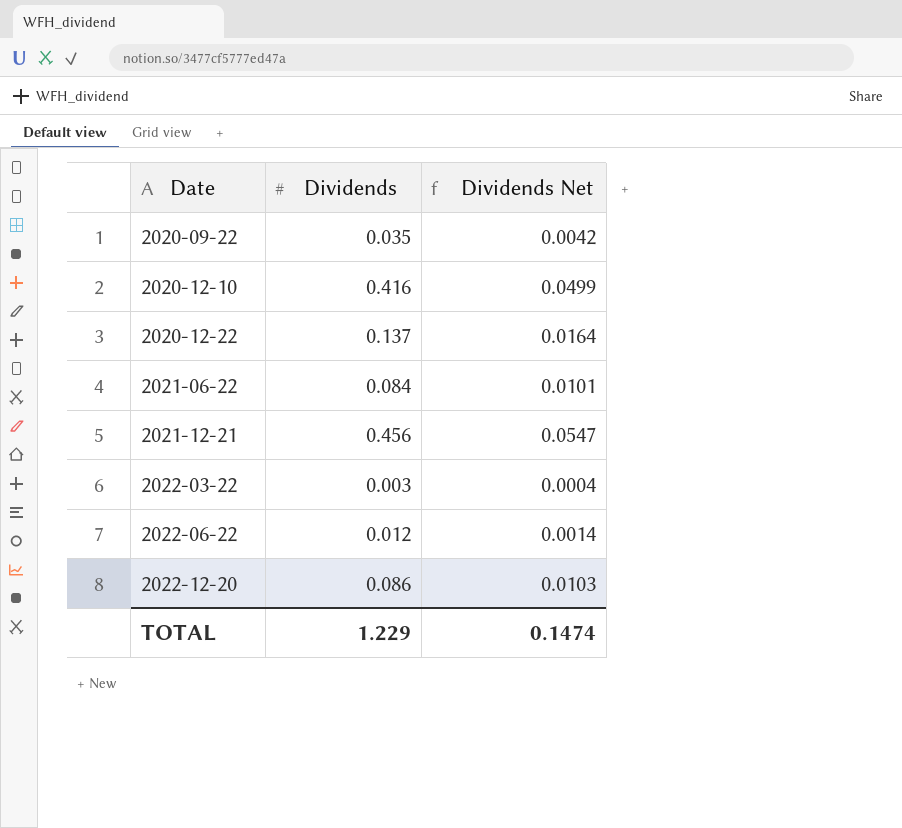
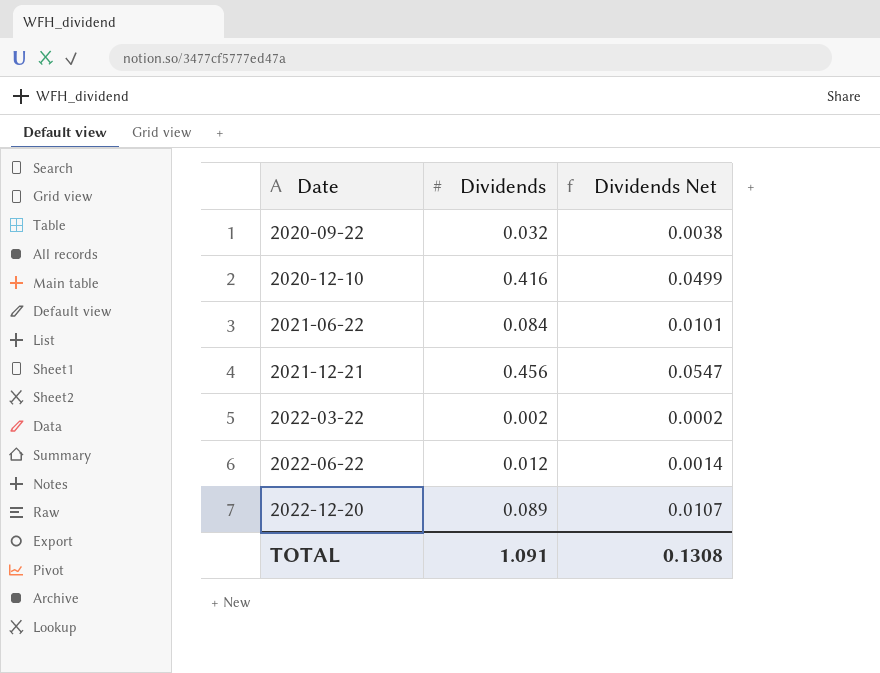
row 2020-12-22: 0.137 | 0.0164 -> none
2020-09-22 | Dividends: 0.035 -> 0.032
2020-09-22 | Dividends Net: 0.0042 -> 0.0038
2022-03-22 | Dividends: 0.003 -> 0.002
2022-03-22 | Dividends Net: 0.0004 -> 0.0002
2022-12-20 | Dividends: 0.086 -> 0.089
2022-12-20 | Dividends Net: 0.0103 -> 0.0107
TOTAL | Dividends: 1.229 -> 1.091
TOTAL | Dividends Net: 0.1474 -> 0.1308

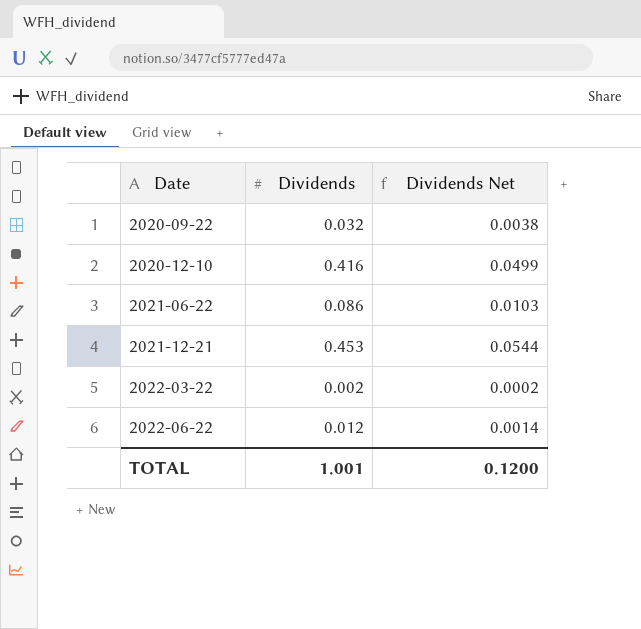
row 2022-12-20: 0.089 | 0.0107 -> none
2021-06-22 | Dividends: 0.084 -> 0.086
2021-06-22 | Dividends Net: 0.0101 -> 0.0103
2021-12-21 | Dividends: 0.456 -> 0.453
2021-12-21 | Dividends Net: 0.0547 -> 0.0544
TOTAL | Dividends: 1.091 -> 1.001
TOTAL | Dividends Net: 0.1308 -> 0.1200

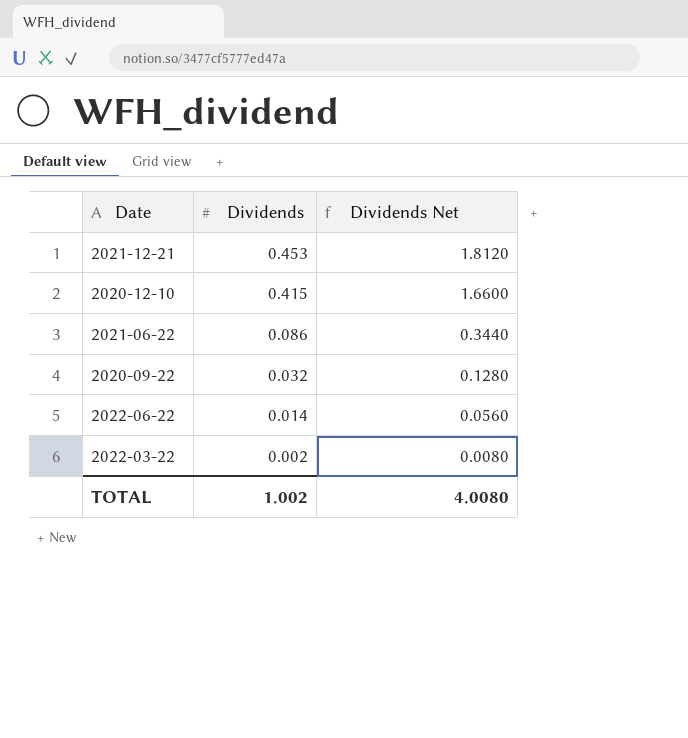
row order: Date ascending -> Dividends descending
column Dividends Net | formula: [Dividends] * 0.12 -> [Dividends] * 4
2020-12-10 | Dividends: 0.416 -> 0.415
2022-06-22 | Dividends: 0.012 -> 0.014
TOTAL | Dividends: 1.001 -> 1.002
TOTAL | Dividends Net: 0.1200 -> 4.0080

